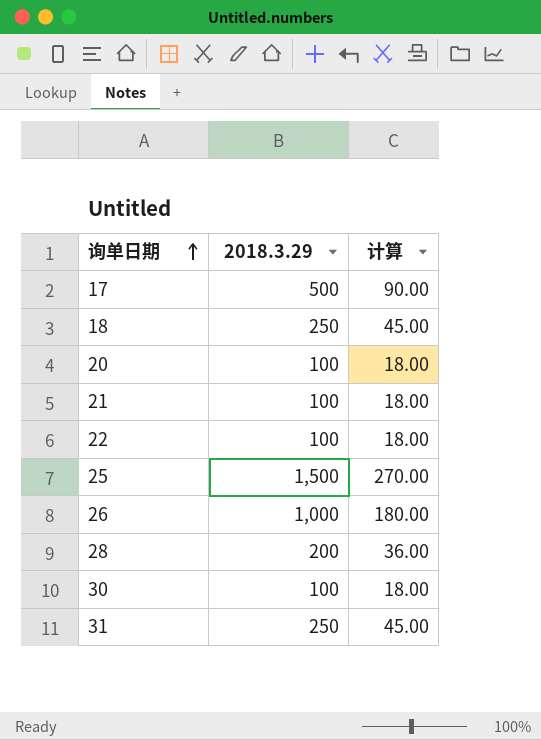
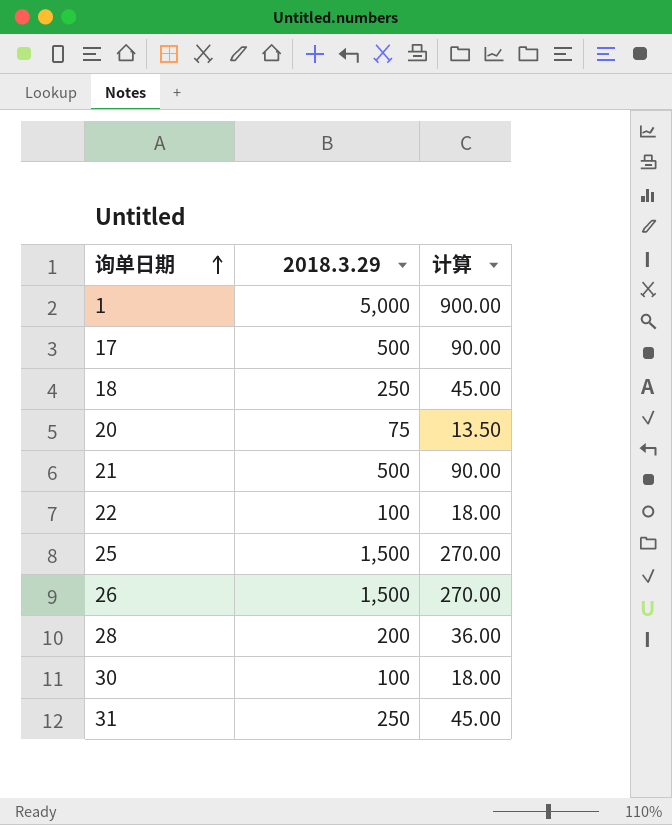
row 1: none -> 5,000 | 900.00
20 | 2018.3.29: 100 -> 75
20 | 计算: 18.00 -> 13.50
21 | 2018.3.29: 100 -> 500
21 | 计算: 18.00 -> 90.00
26 | 2018.3.29: 1,000 -> 1,500
26 | 计算: 180.00 -> 270.00

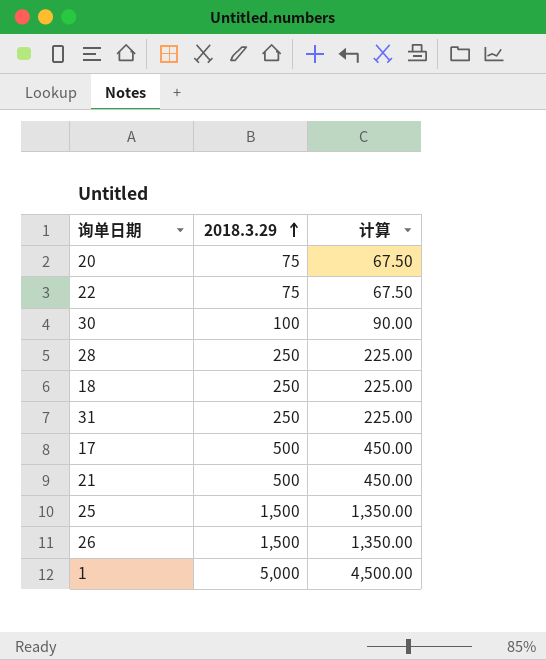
row order: 询单日期 ascending -> 2018.3.29 ascending
column 计算 | formula: [2018.3.29] * 0.18 -> [2018.3.29] * 0.9
22 | 2018.3.29: 100 -> 75
28 | 2018.3.29: 200 -> 250

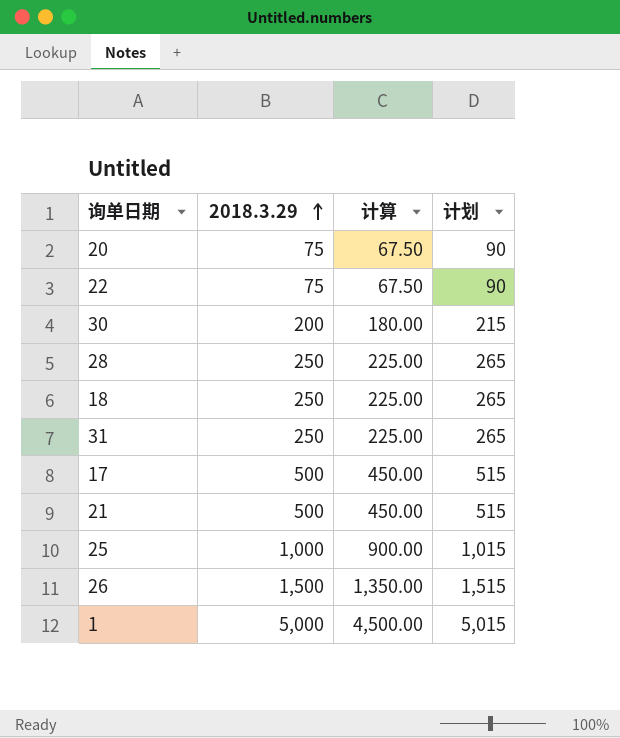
column 计划 | formula: none -> [2018.3.29] + 15
30 | 2018.3.29: 100 -> 200
30 | 计算: 90.00 -> 180.00
25 | 2018.3.29: 1,500 -> 1,000
25 | 计算: 1,350.00 -> 900.00

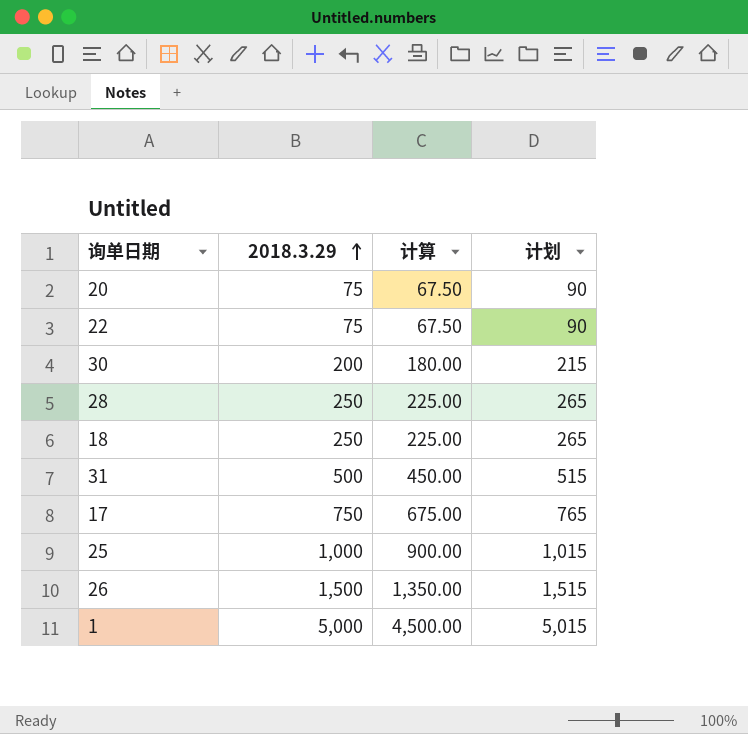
row 21: 500 | 450.00 | 515 -> none
31 | 2018.3.29: 250 -> 500
31 | 计算: 225.00 -> 450.00
31 | 计划: 265 -> 515
17 | 2018.3.29: 500 -> 750
17 | 计算: 450.00 -> 675.00
17 | 计划: 515 -> 765

